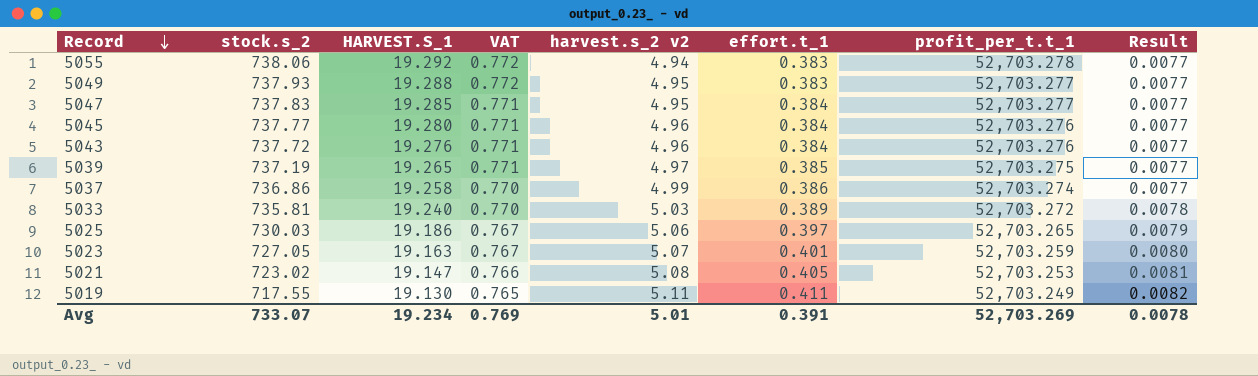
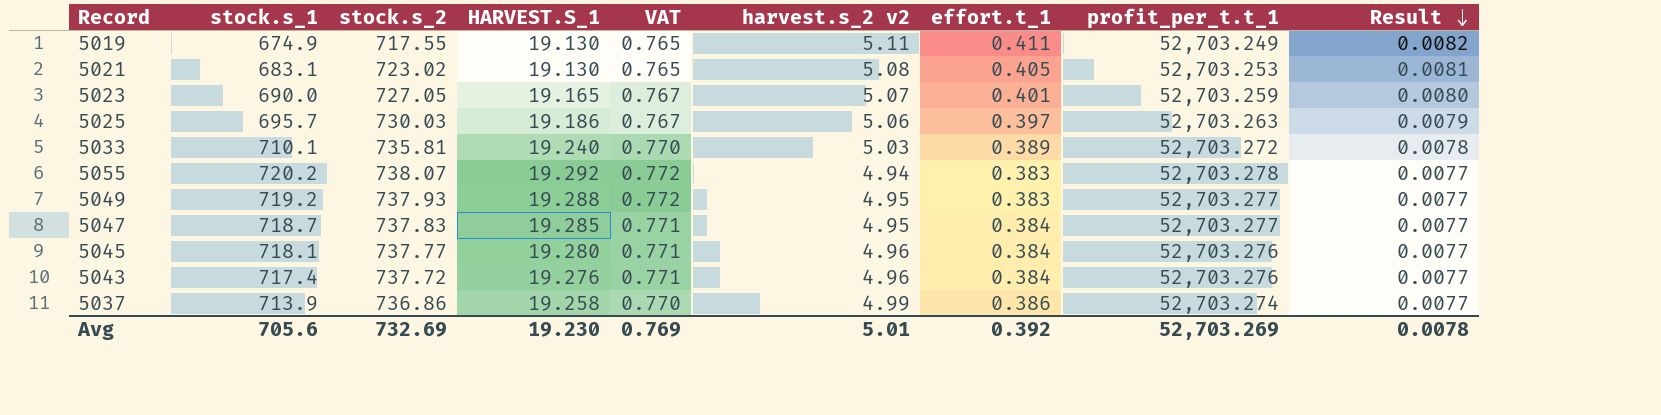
row order: Record descending -> Result descending
column stock.s_1 | position: none -> 2
row 5039: 737.19 | 19.265 | 0.771 | 4.97 | 0.385 | 52,703.275 | 0.0077 -> none
5021 | HARVEST.S_1: 19.147 -> 19.130
5021 | VAT: 0.766 -> 0.765
5023 | HARVEST.S_1: 19.163 -> 19.165
5025 | profit_per_t.t_1: 52,703.265 -> 52,703.263
5055 | stock.s_2: 738.06 -> 738.07
Avg | stock.s_2: 733.07 -> 732.69
Avg | HARVEST.S_1: 19.234 -> 19.230
Avg | effort.t_1: 0.391 -> 0.392

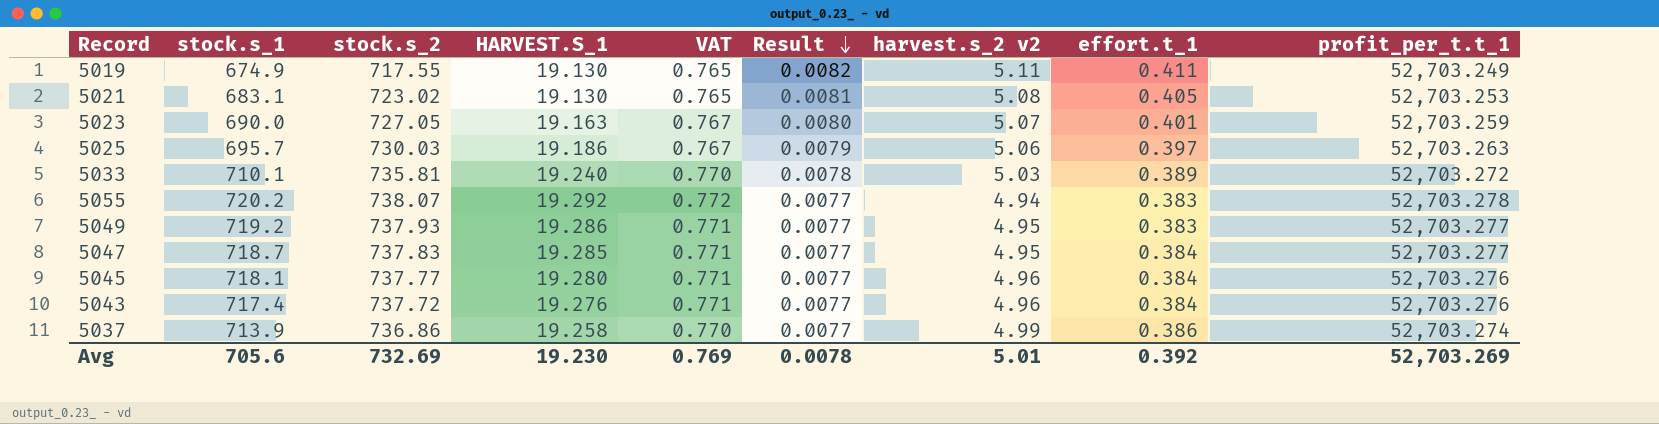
column Result | position: 9 -> 6
5023 | HARVEST.S_1: 19.165 -> 19.163
5049 | HARVEST.S_1: 19.288 -> 19.286
5049 | VAT: 0.772 -> 0.771

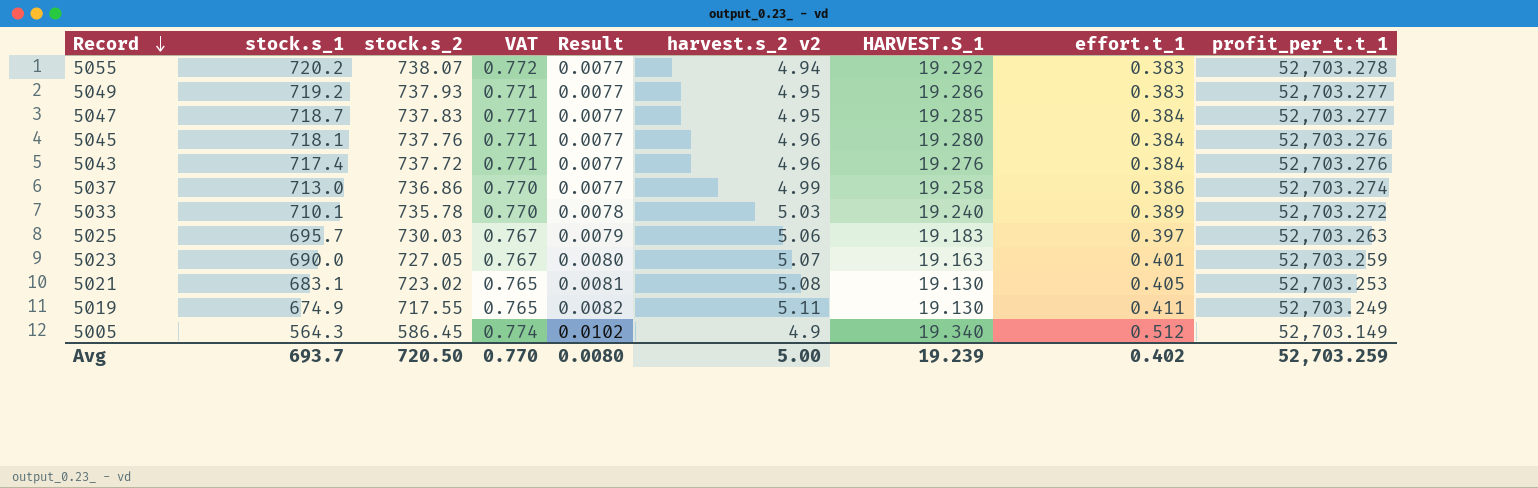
row order: Result descending -> Record descending
column HARVEST.S_1 | position: 4 -> 7
5045 | stock.s_2: 737.77 -> 737.76
5037 | stock.s_1: 713.9 -> 713.0
5033 | stock.s_2: 735.81 -> 735.78
5025 | HARVEST.S_1: 19.186 -> 19.183
row 5005: none -> 564.3 | 586.45 | 0.774 | 0.0102 | 4.9 | 19.340 | 0.512 | 52,703.149
Avg | stock.s_1: 705.6 -> 693.7
Avg | stock.s_2: 732.69 -> 720.50
Avg | VAT: 0.769 -> 0.770
Avg | Result: 0.0078 -> 0.0080
Avg | harvest.s_2 v2: 5.01 -> 5.00
Avg | HARVEST.S_1: 19.230 -> 19.239
Avg | effort.t_1: 0.392 -> 0.402
Avg | profit_per_t.t_1: 52,703.269 -> 52,703.259

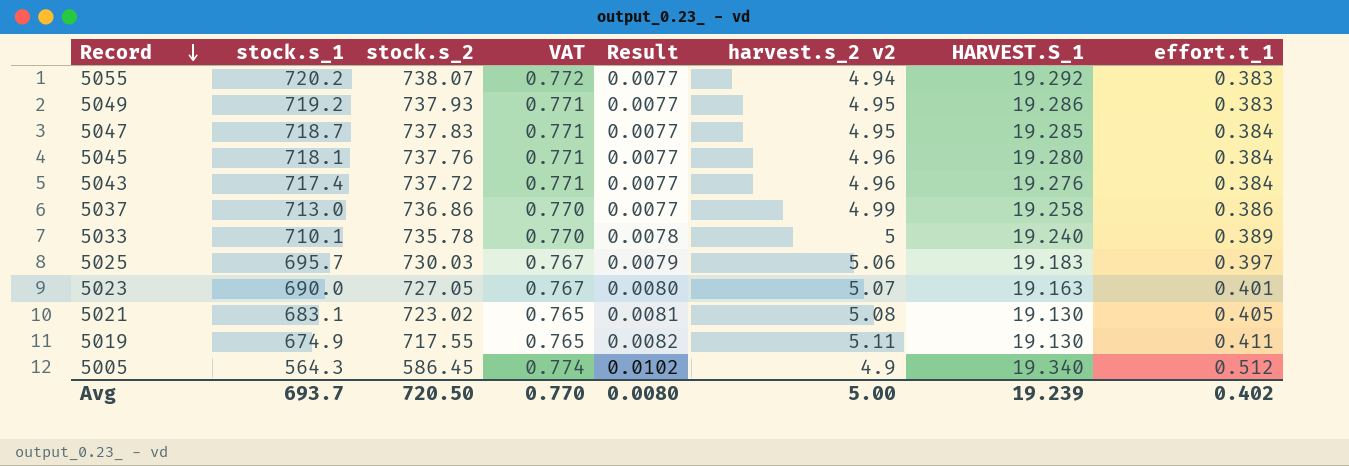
column profit_per_t.t_1 | position: 9 -> none
5033 | harvest.s_2 v2: 5.03 -> 5

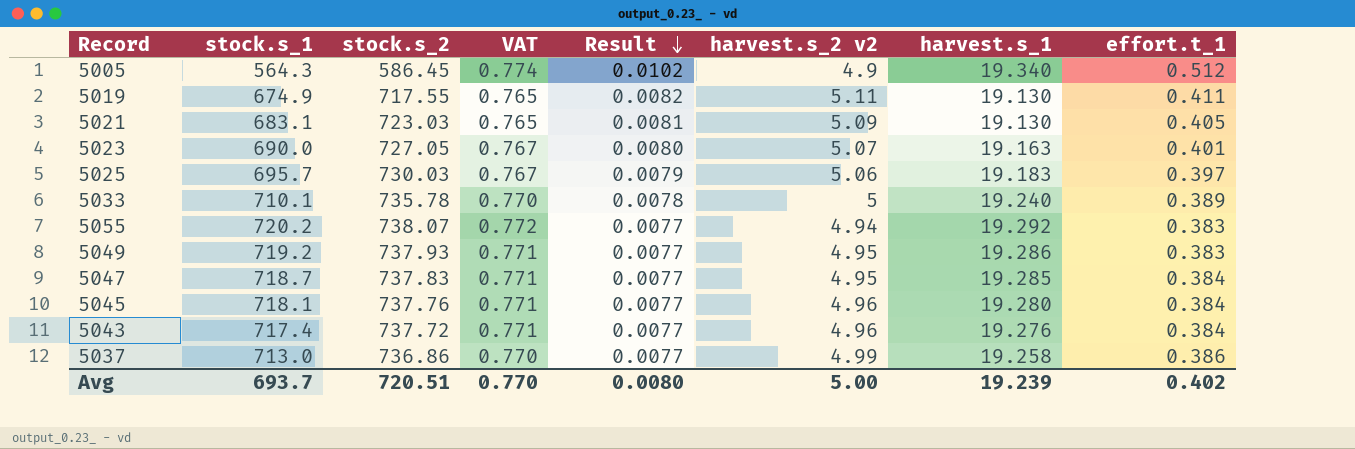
row order: Record descending -> Result descending
column name: HARVEST.S_1 -> harvest.s_1
5021 | stock.s_2: 723.02 -> 723.03
5021 | harvest.s_2 v2: 5.08 -> 5.09
Avg | stock.s_2: 720.50 -> 720.51

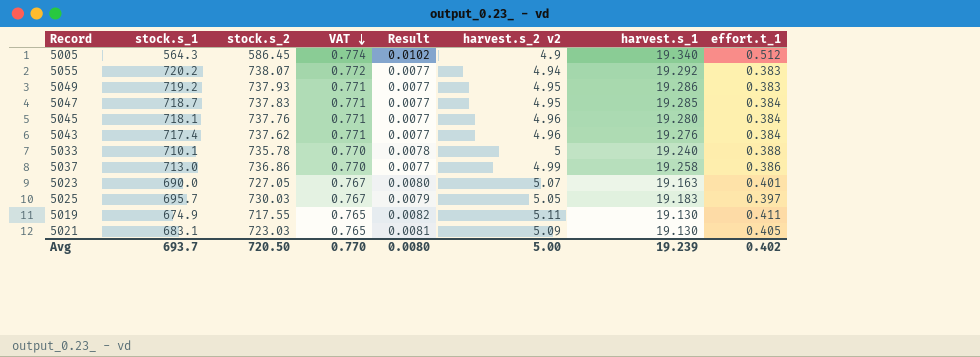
row order: Result descending -> VAT descending
5043 | stock.s_2: 737.72 -> 737.62
5033 | effort.t_1: 0.389 -> 0.388
5025 | harvest.s_2 v2: 5.06 -> 5.05
Avg | stock.s_2: 720.51 -> 720.50

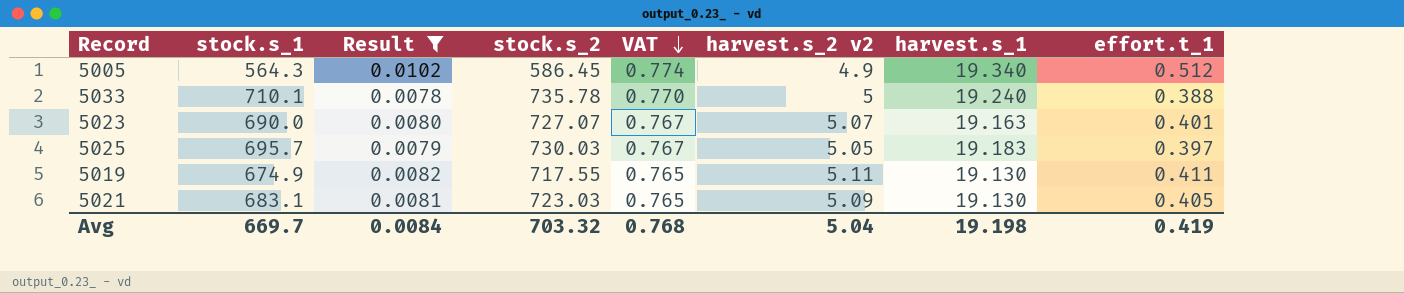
filter: none -> Result != 0.0077
column Result | position: 5 -> 3
5023 | stock.s_2: 727.05 -> 727.07
Avg | stock.s_1: 693.7 -> 669.7
Avg | Result: 0.0080 -> 0.0084
Avg | stock.s_2: 720.50 -> 703.32
Avg | VAT: 0.770 -> 0.768
Avg | harvest.s_2 v2: 5.00 -> 5.04
Avg | harvest.s_1: 19.239 -> 19.198
Avg | effort.t_1: 0.402 -> 0.419

